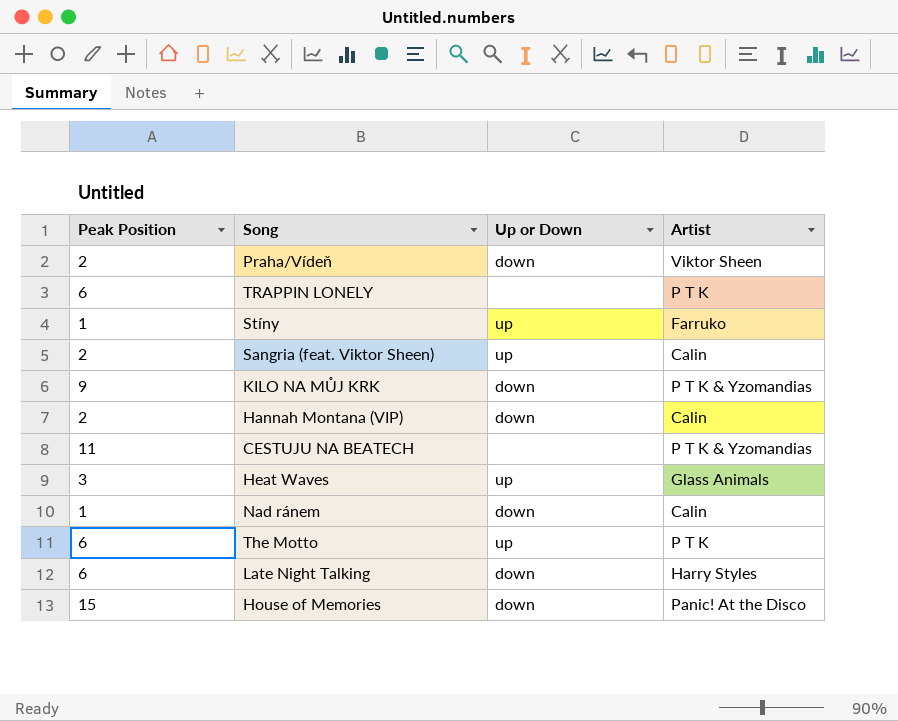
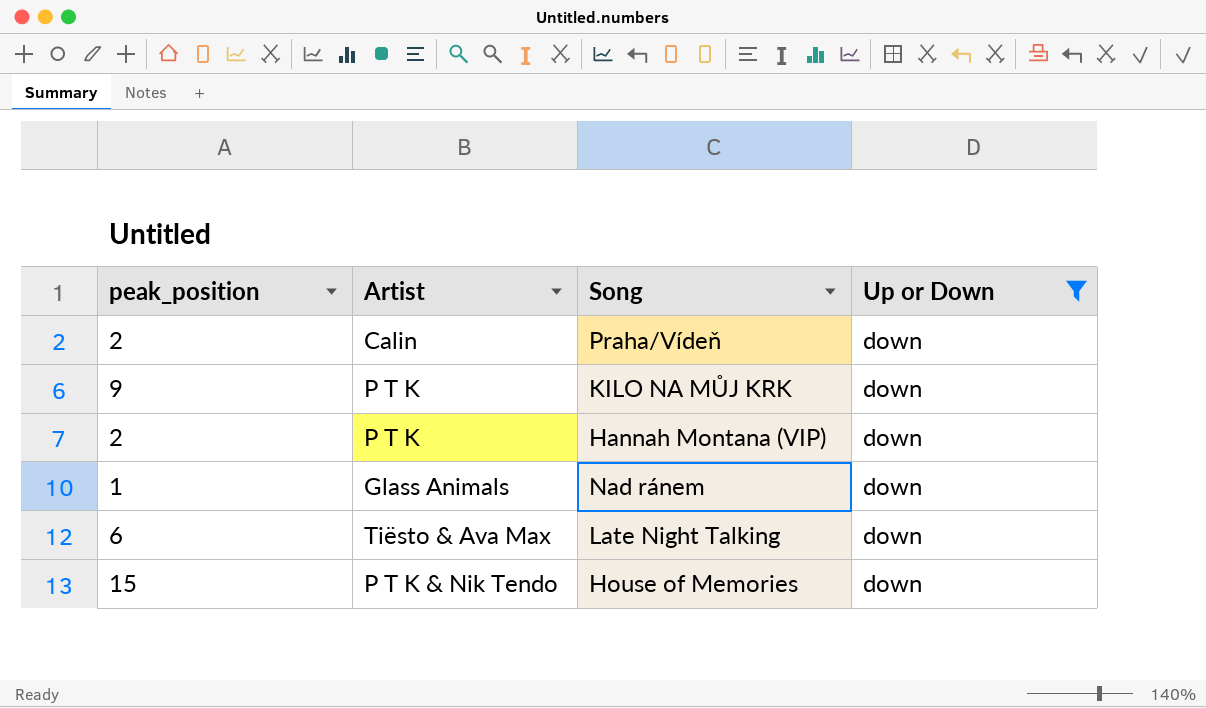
filter: none -> Up or Down = down
column name: Peak Position -> peak_position
column Artist | position: 4 -> 2
Praha/Vídeň | Artist: Viktor Sheen -> Calin
KILO NA MŮJ KRK | Artist: P T K & Yzomandias -> P T K
Hannah Montana (VIP) | Artist: Calin -> P T K
Nad ránem | Artist: Calin -> Glass Animals
Late Night Talking | Artist: Harry Styles -> Tiësto & Ava Max
House of Memories | Artist: Panic! At the Disco -> P T K & Nik Tendo

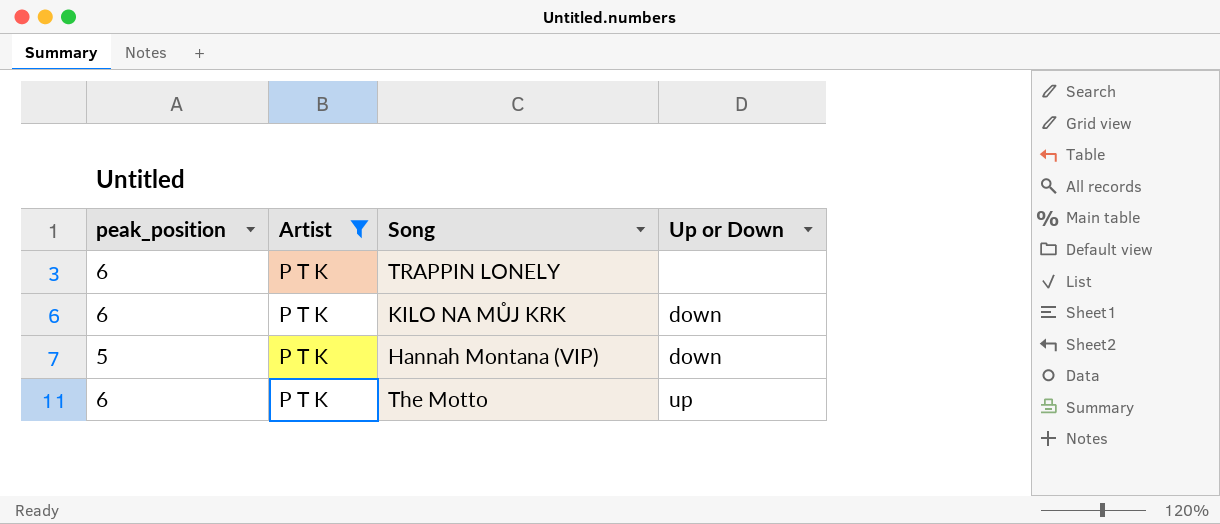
filter: Up or Down = down -> Artist = P T K
KILO NA MŮJ KRK | peak_position: 9 -> 6
Hannah Montana (VIP) | peak_position: 2 -> 5

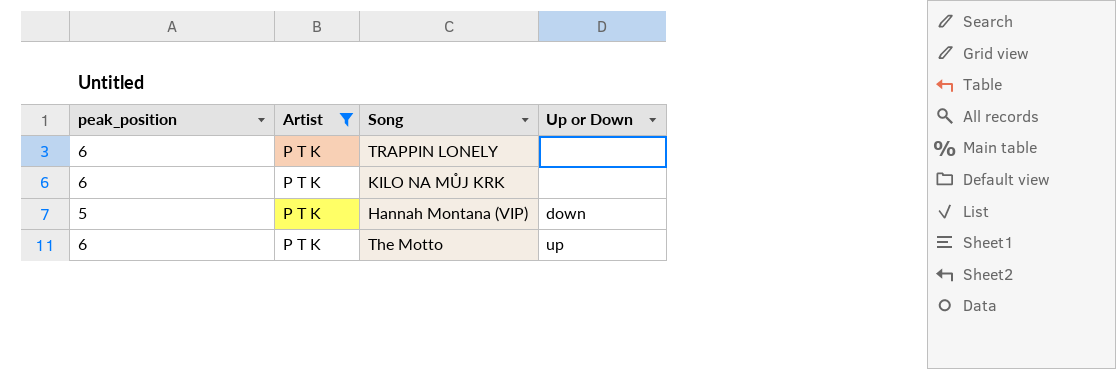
KILO NA MŮJ KRK | Up or Down: down -> none

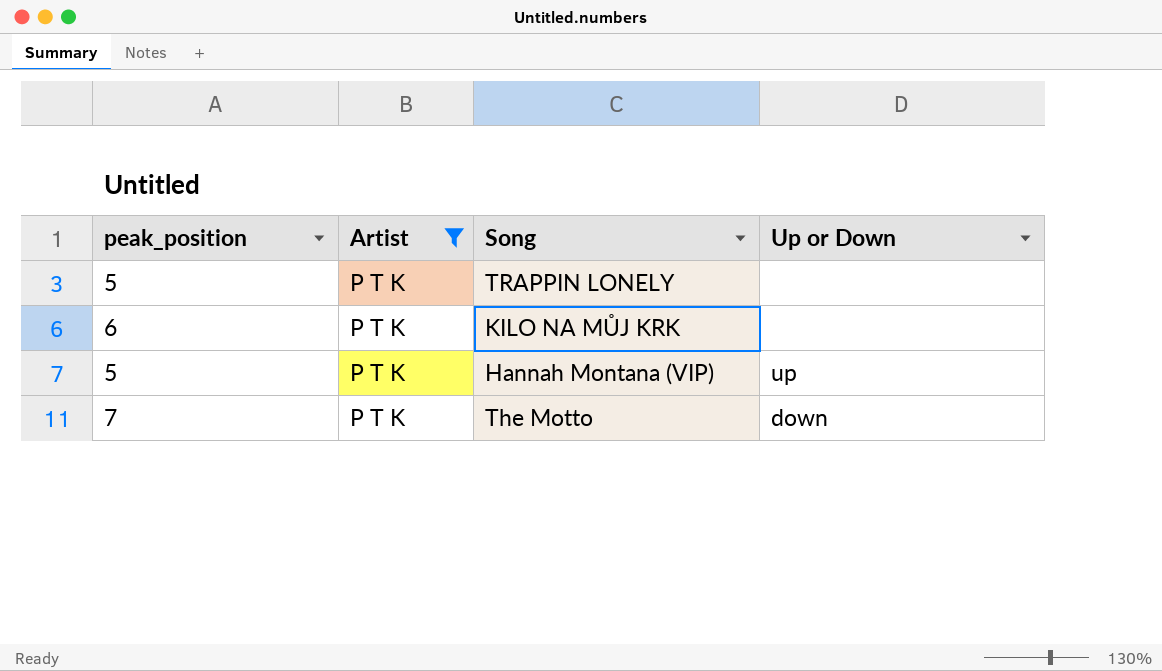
TRAPPIN LONELY | peak_position: 6 -> 5
Hannah Montana (VIP) | Up or Down: down -> up
The Motto | peak_position: 6 -> 7
The Motto | Up or Down: up -> down

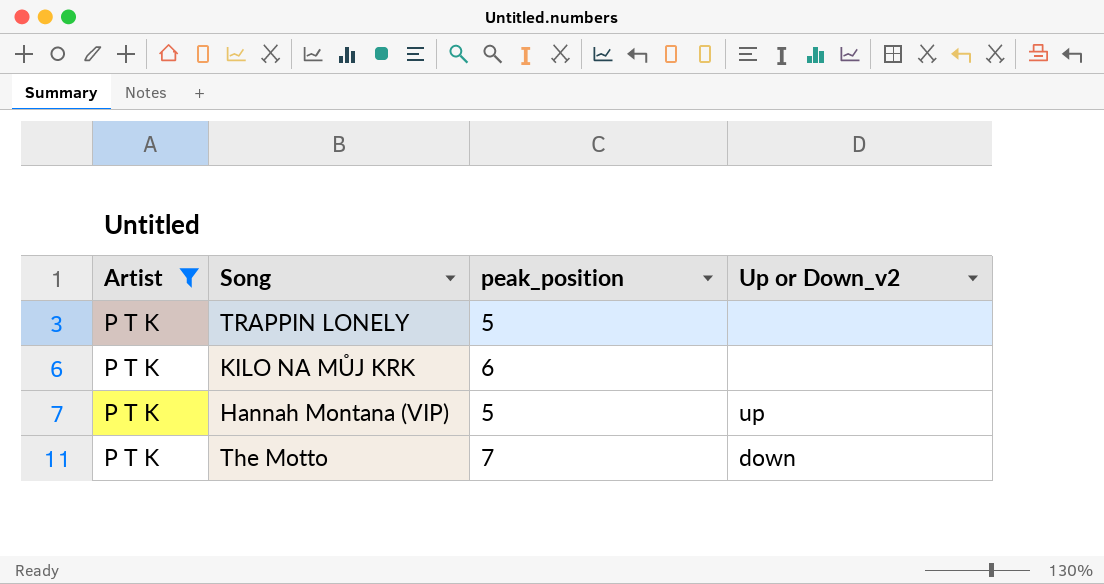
column peak_position | position: 1 -> 3
column name: Up or Down -> Up or Down_v2

